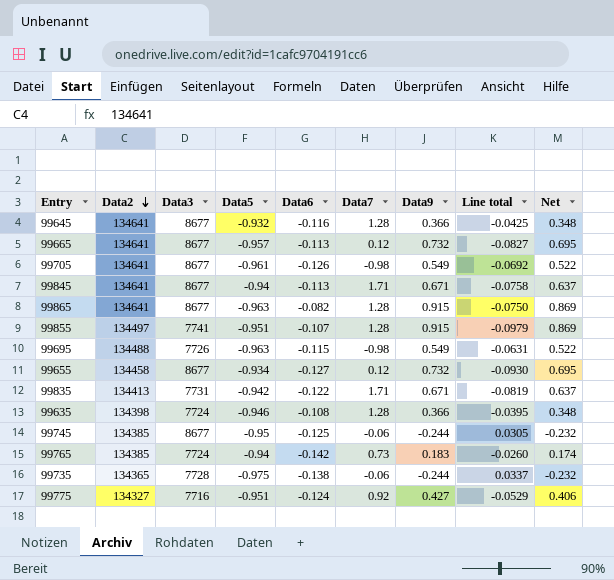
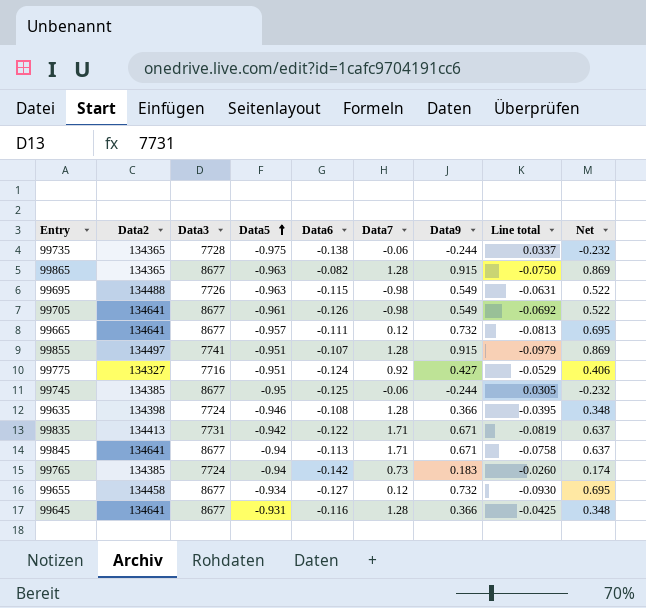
row order: Data2 descending -> Data5 ascending
99865 | Data2: 134641 -> 134365
99665 | Data6: -0.113 -> -0.111
99665 | Line total: -0.0827 -> -0.0813
99645 | Data5: -0.932 -> -0.931

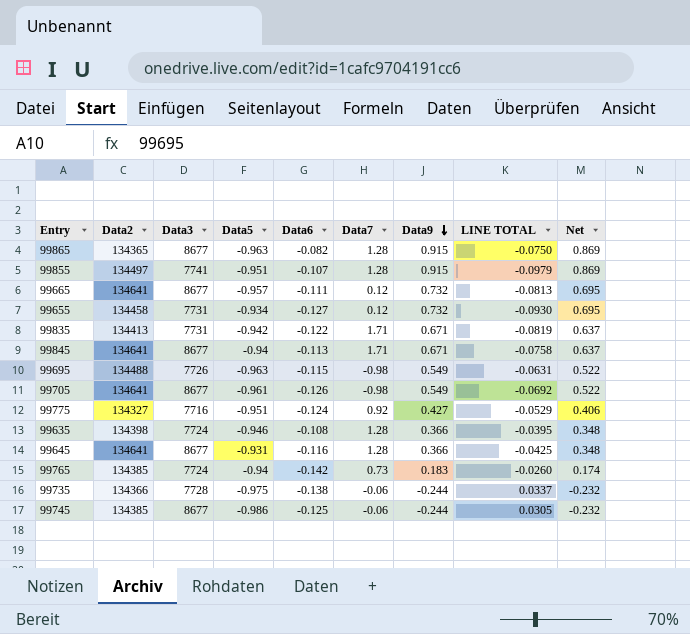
row order: Data5 ascending -> Data9 descending
column name: Line total -> LINE TOTAL
99655 | Data3: 8677 -> 7731
99735 | Data2: 134365 -> 134366
99745 | Data5: -0.95 -> -0.986

